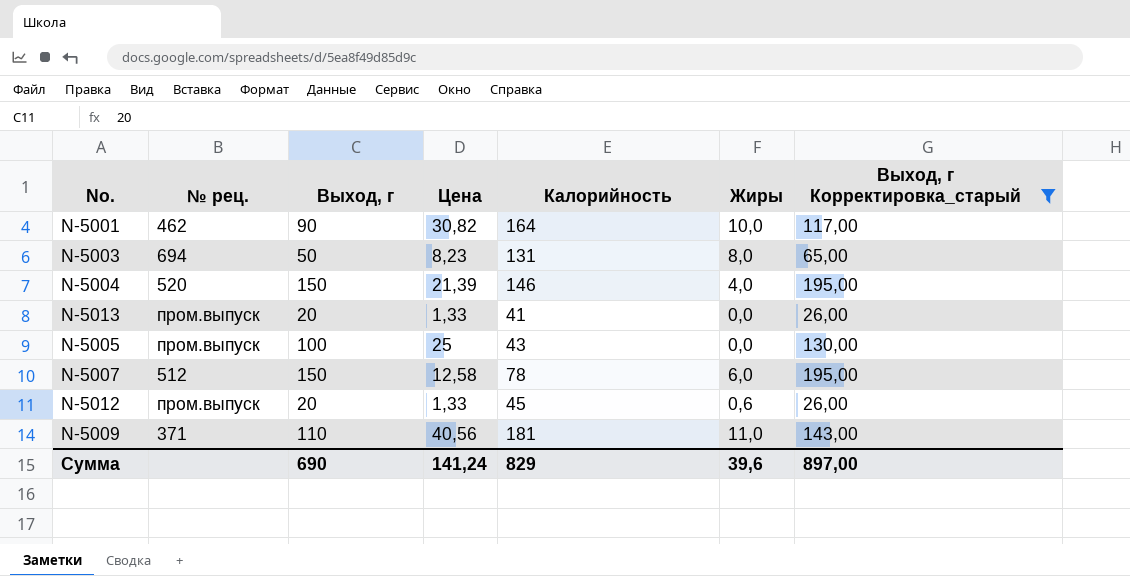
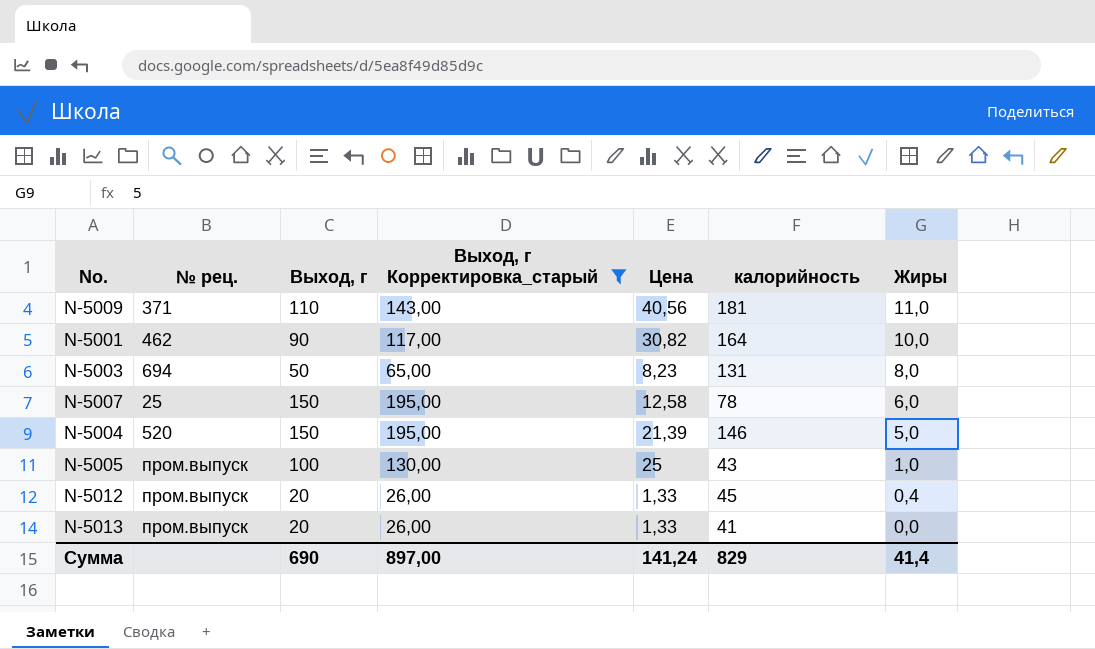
row order: none -> Жиры descending
column Выход, г Корректировка_старый | position: 7 -> 4
column name: Калорийность -> калорийность
N-5007 | № рец.: 512 -> 25
N-5004 | Жиры: 4,0 -> 5,0
N-5005 | Жиры: 0,0 -> 1,0
N-5012 | Жиры: 0,6 -> 0,4
Сумма | Жиры: 39,6 -> 41,4

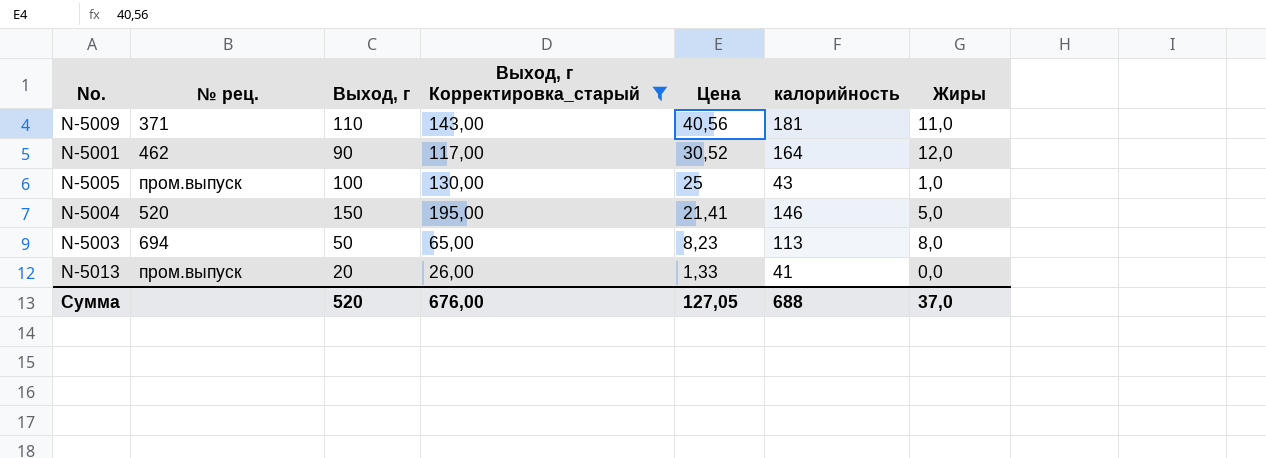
row order: Жиры descending -> Цена descending
row N-5007: 25 | 150 | 195,00 | 12,58 | 78 | 6,0 -> none
row N-5012: пром.выпуск | 20 | 26,00 | 1,33 | 45 | 0,4 -> none
N-5001 | Цена: 30,82 -> 30,52
N-5001 | Жиры: 10,0 -> 12,0
N-5004 | Цена: 21,39 -> 21,41
N-5003 | калорийность: 131 -> 113
Сумма | Выход, г: 690 -> 520
Сумма | Выход, г Корректировка_старый: 897,00 -> 676,00
Сумма | Цена: 141,24 -> 127,05
Сумма | калорийность: 829 -> 688
Сумма | Жиры: 41,4 -> 37,0

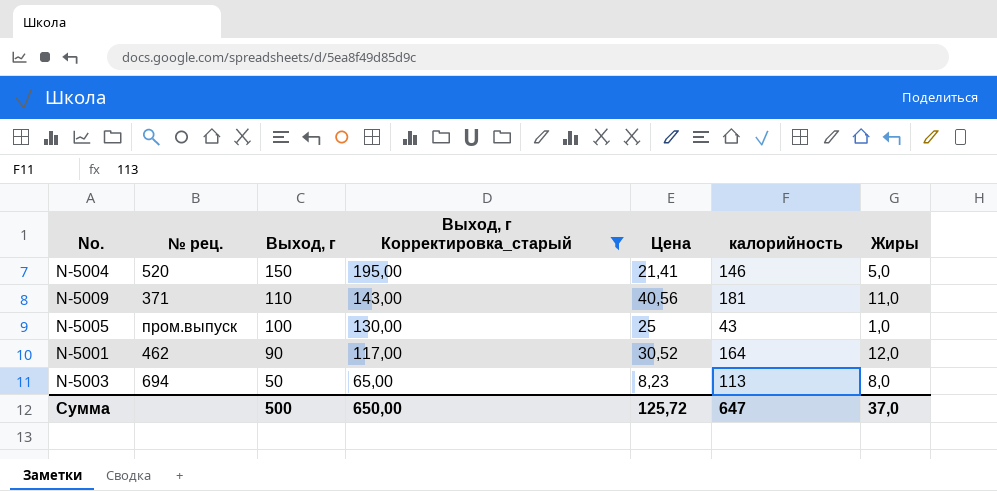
row order: Цена descending -> Выход, г descending
row N-5013: пром.выпуск | 20 | 26,00 | 1,33 | 41 | 0,0 -> none
Сумма | Выход, г: 520 -> 500
Сумма | Выход, г Корректировка_старый: 676,00 -> 650,00
Сумма | Цена: 127,05 -> 125,72
Сумма | калорийность: 688 -> 647

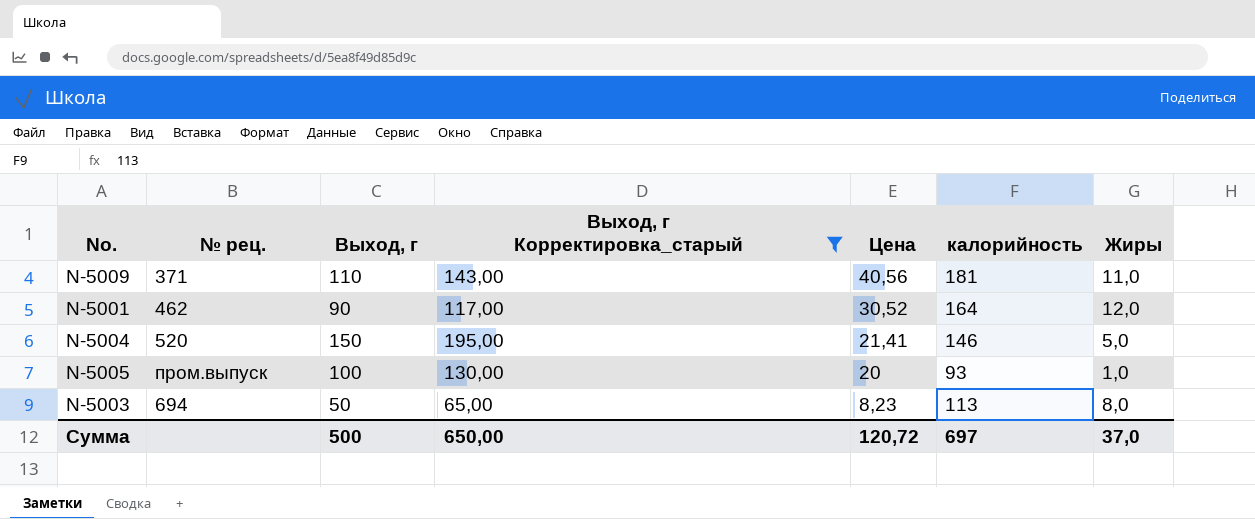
row order: Выход, г descending -> Цена descending
N-5005 | Цена: 25 -> 20
N-5005 | калорийность: 43 -> 93
Сумма | Цена: 125,72 -> 120,72
Сумма | калорийность: 647 -> 697

